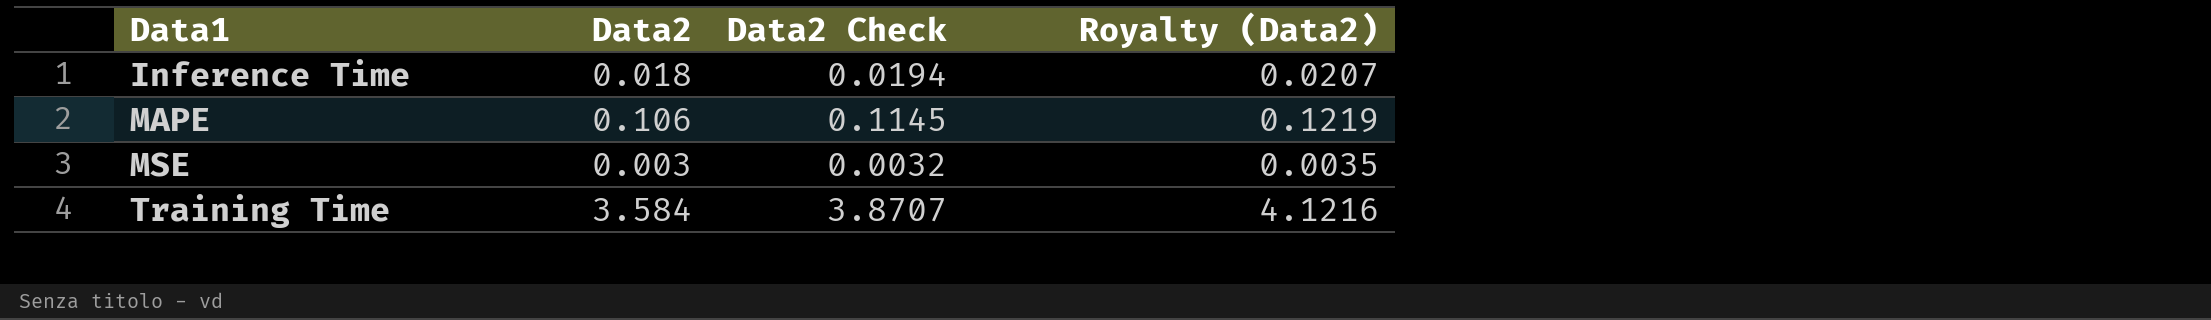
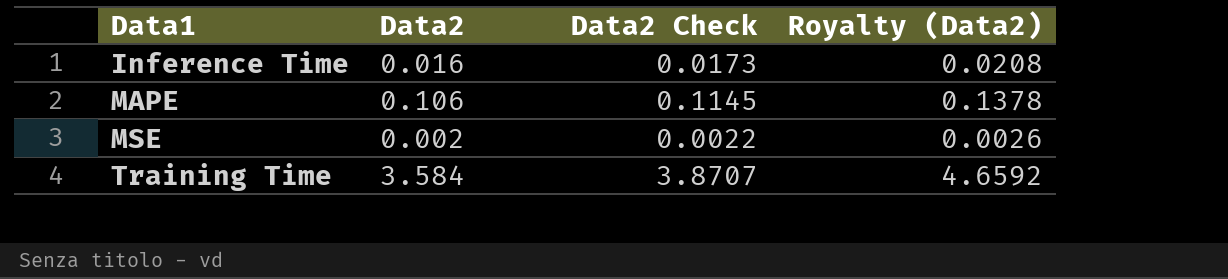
column Royalty (Data2) | formula: [Data2] * 1.15 -> [Data2] * 1.3
Inference Time | Data2: 0.018 -> 0.016
Inference Time | Data2 Check: 0.0194 -> 0.0173
MSE | Data2: 0.003 -> 0.002
MSE | Data2 Check: 0.0032 -> 0.0022

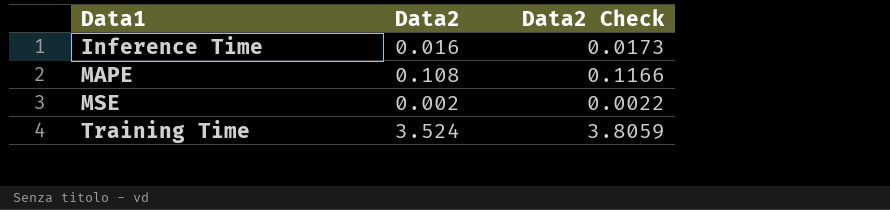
column Royalty (Data2) | formula: [Data2] * 1.3 -> none
MAPE | Data2: 0.106 -> 0.108
MAPE | Data2 Check: 0.1145 -> 0.1166
Training Time | Data2: 3.584 -> 3.524
Training Time | Data2 Check: 3.8707 -> 3.8059

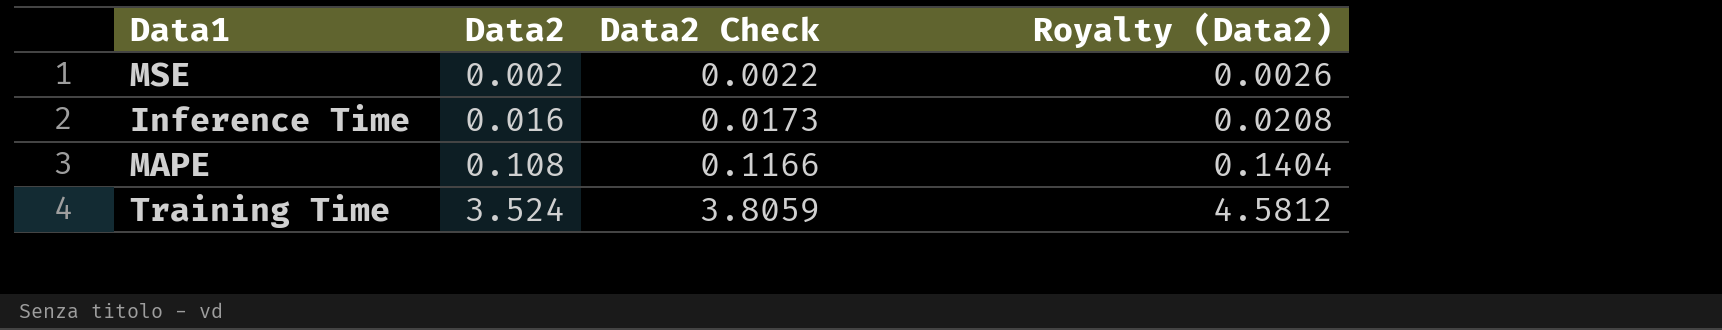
row order: Data1 ascending -> Data2 ascending
column Royalty (Data2) | formula: none -> [Data2] * 1.3

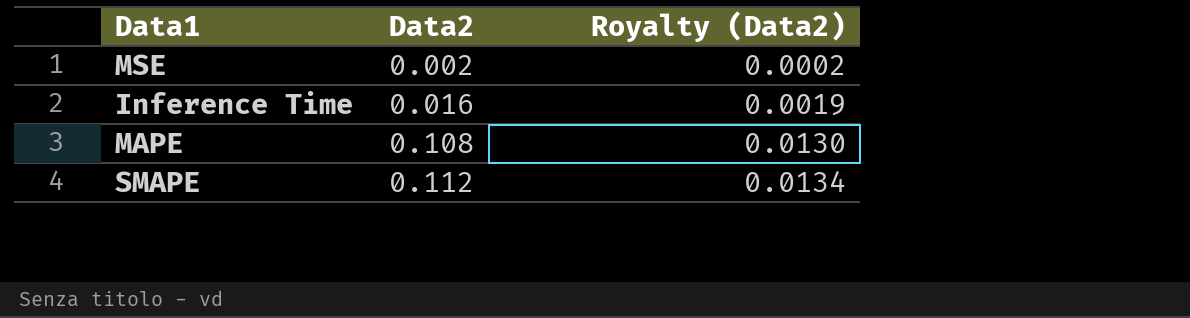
column Data2 Check | formula: [Data2] * 1.08 -> none
column Royalty (Data2) | formula: [Data2] * 1.3 -> [Data2] * 0.12
row Training Time: 3.524 | 3.8059 | 4.5812 -> none
row SMAPE: none -> 0.112 | 0.0134

